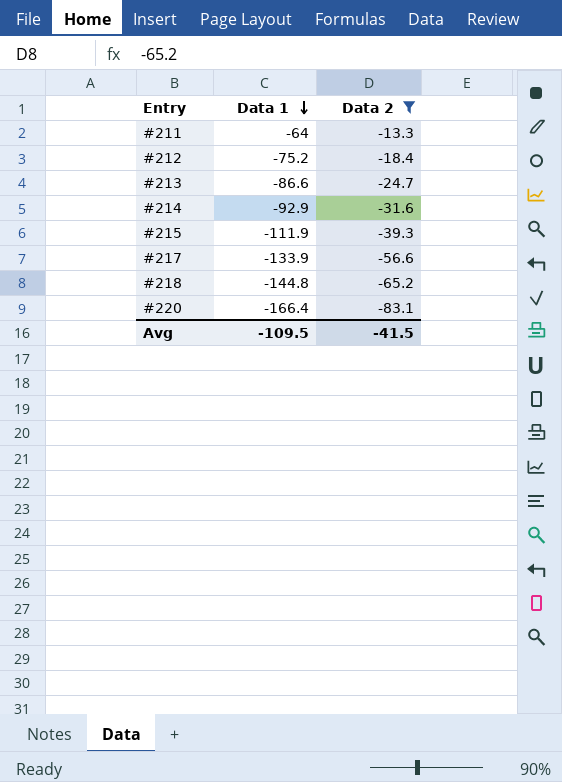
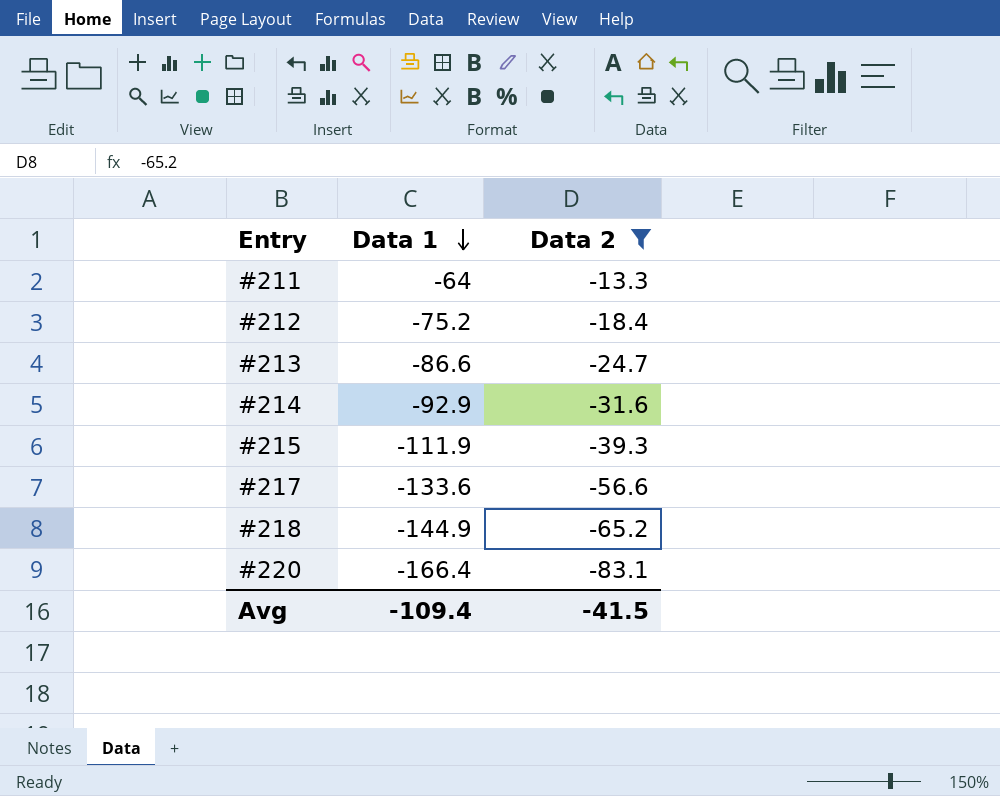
#217 | Data 1: -133.9 -> -133.6
#218 | Data 1: -144.8 -> -144.9
Avg | Data 1: -109.5 -> -109.4

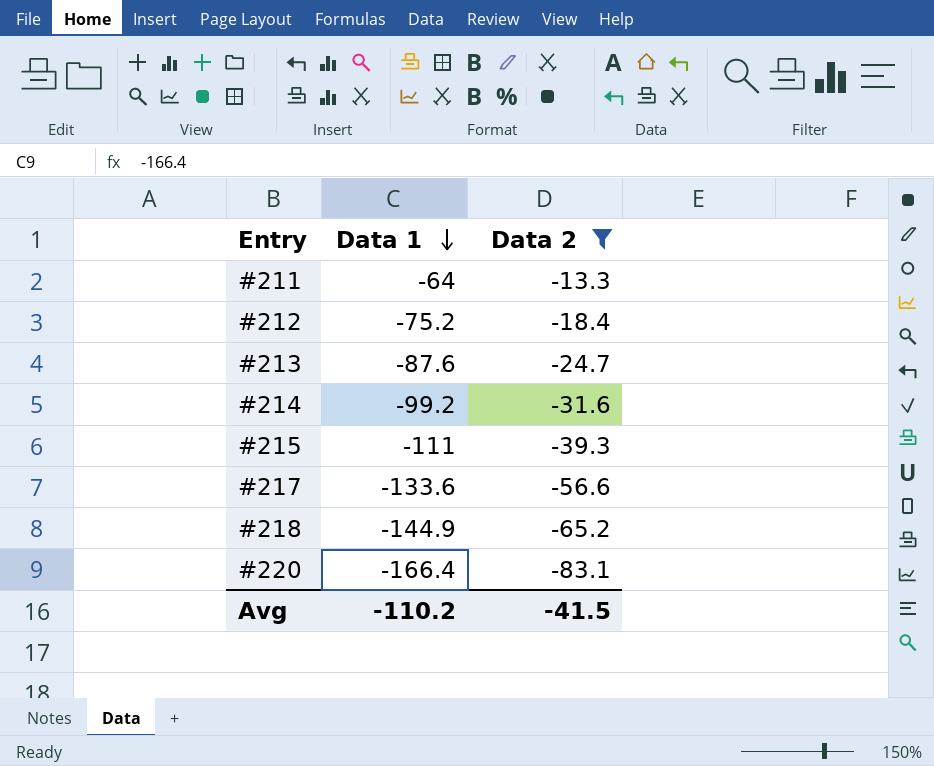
#213 | Data 1: -86.6 -> -87.6
#214 | Data 1: -92.9 -> -99.2
#215 | Data 1: -111.9 -> -111
Avg | Data 1: -109.4 -> -110.2

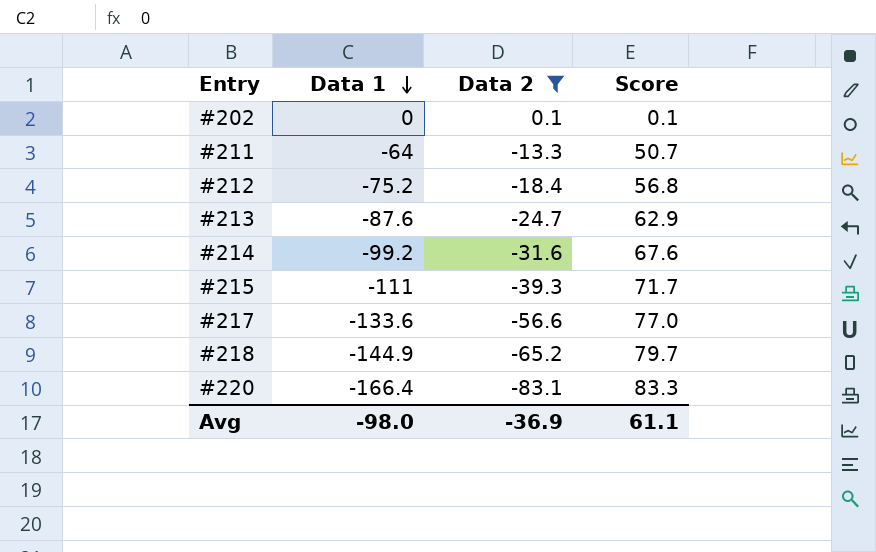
column Score | formula: none -> [Data 2] - [Data 1]
row #202: none -> 0 | 0.1 | 0.1
Avg | Data 1: -110.2 -> -98.0
Avg | Data 2: -41.5 -> -36.9

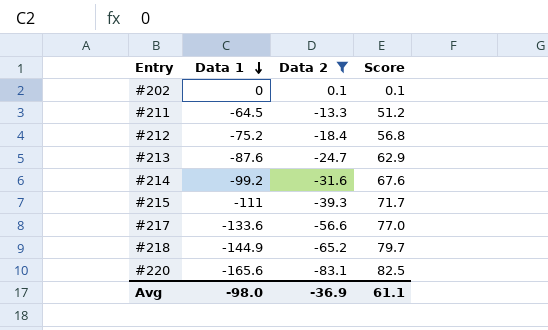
#211 | Data 1: -64 -> -64.5
#211 | Score: 50.7 -> 51.2
#220 | Data 1: -166.4 -> -165.6
#220 | Score: 83.3 -> 82.5

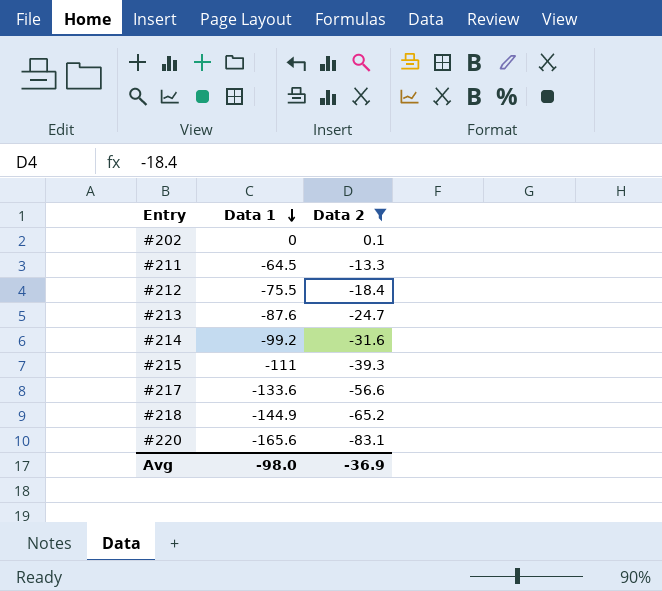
column Score | formula: [Data 2] - [Data 1] -> none
#212 | Data 1: -75.2 -> -75.5

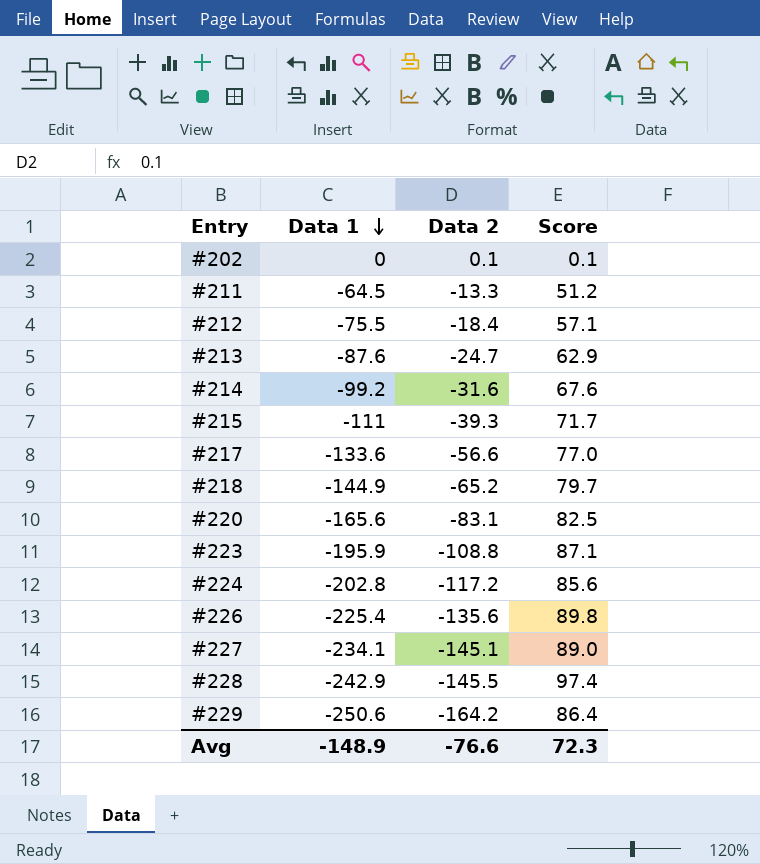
filter: Data 2 >= -83.1 -> none
column Score | formula: none -> [Data 2] - [Data 1]
Avg | Data 1: -98.0 -> -148.9
Avg | Data 2: -36.9 -> -76.6

